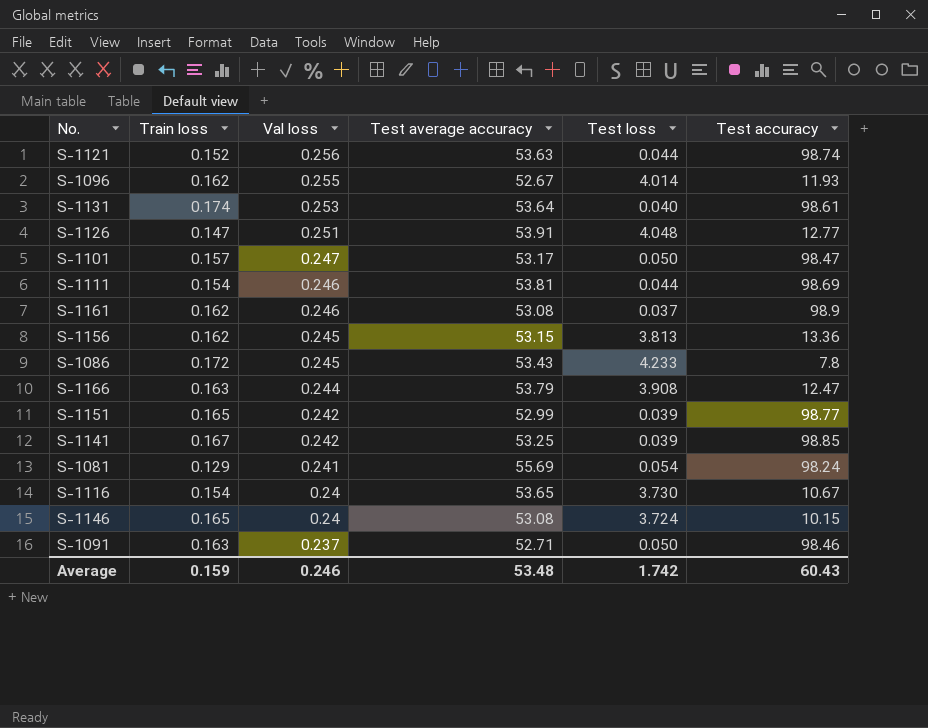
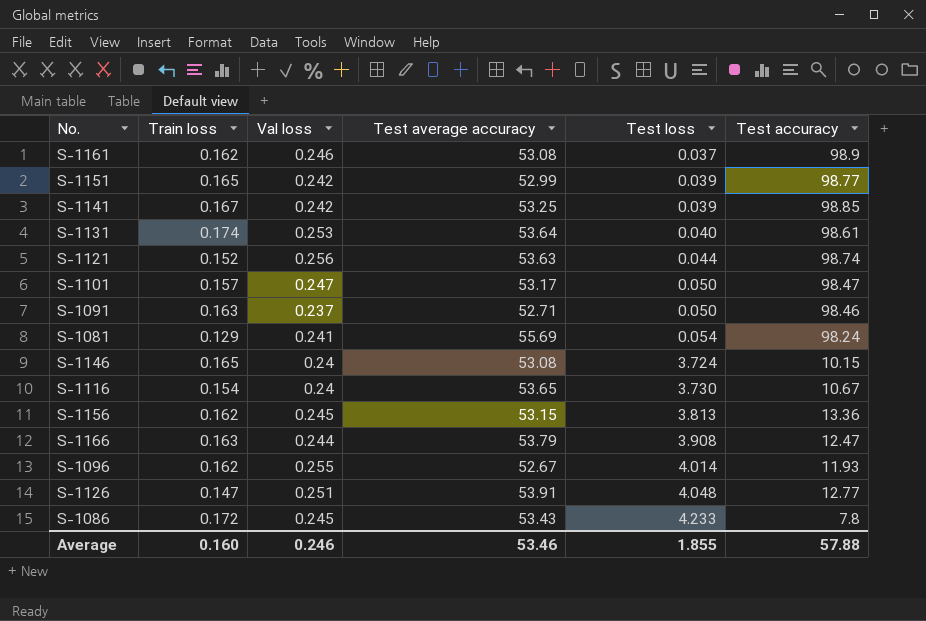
row order: Val loss descending -> Test loss ascending
row S-1111: 0.154 | 0.246 | 53.81 | 0.044 | 98.69 -> none
Average | Train loss: 0.159 -> 0.160
Average | Test average accuracy: 53.48 -> 53.46
Average | Test loss: 1.742 -> 1.855
Average | Test accuracy: 60.43 -> 57.88

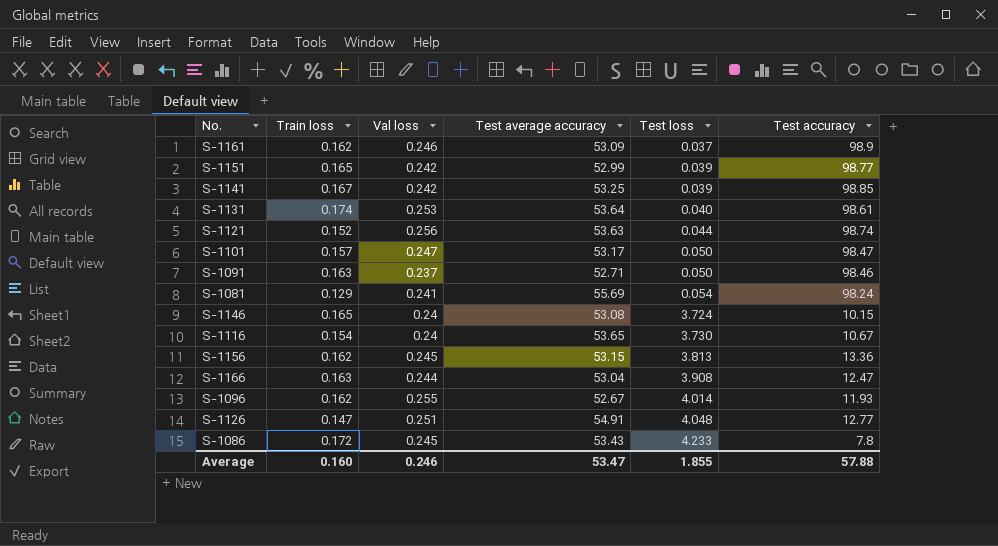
S-1161 | Test average accuracy: 53.08 -> 53.09
S-1166 | Test average accuracy: 53.79 -> 53.04
S-1126 | Test average accuracy: 53.91 -> 54.91
Average | Test average accuracy: 53.46 -> 53.47

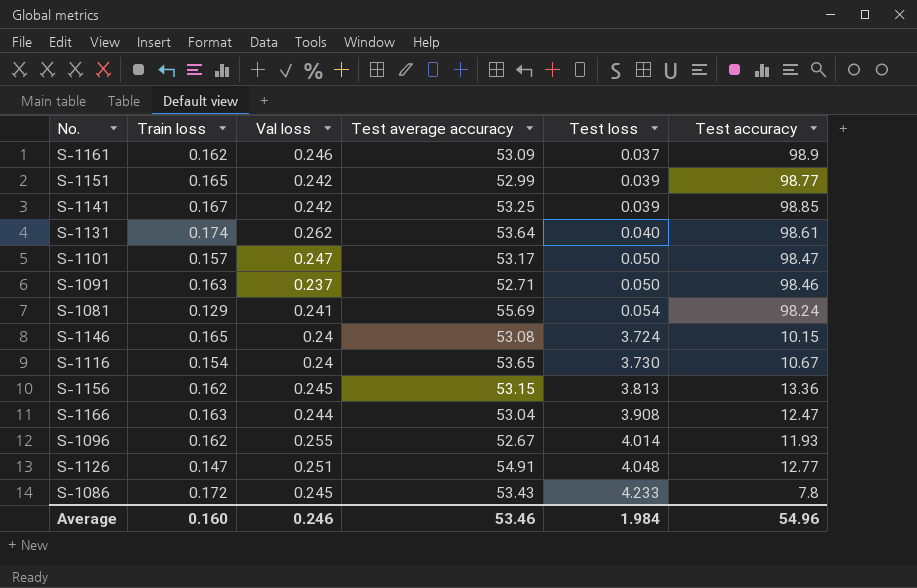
row S-1121: 0.152 | 0.256 | 53.63 | 0.044 | 98.74 -> none
S-1131 | Val loss: 0.253 -> 0.262
Average | Test average accuracy: 53.47 -> 53.46
Average | Test loss: 1.855 -> 1.984
Average | Test accuracy: 57.88 -> 54.96

